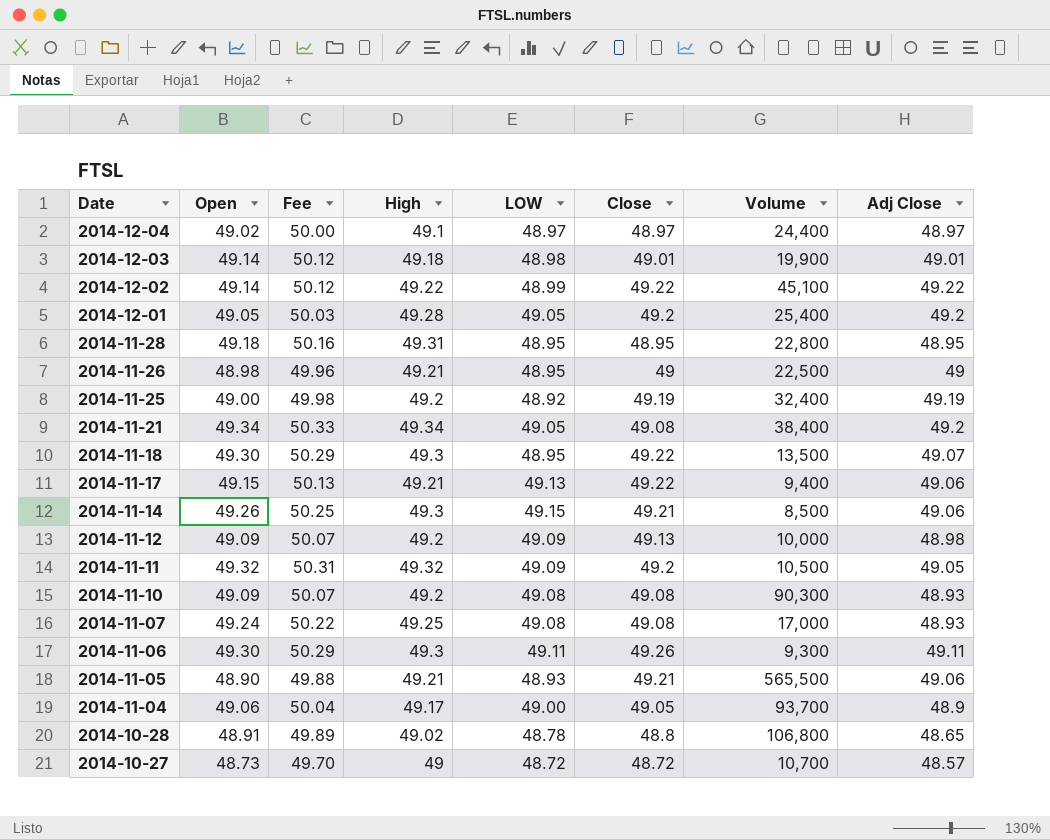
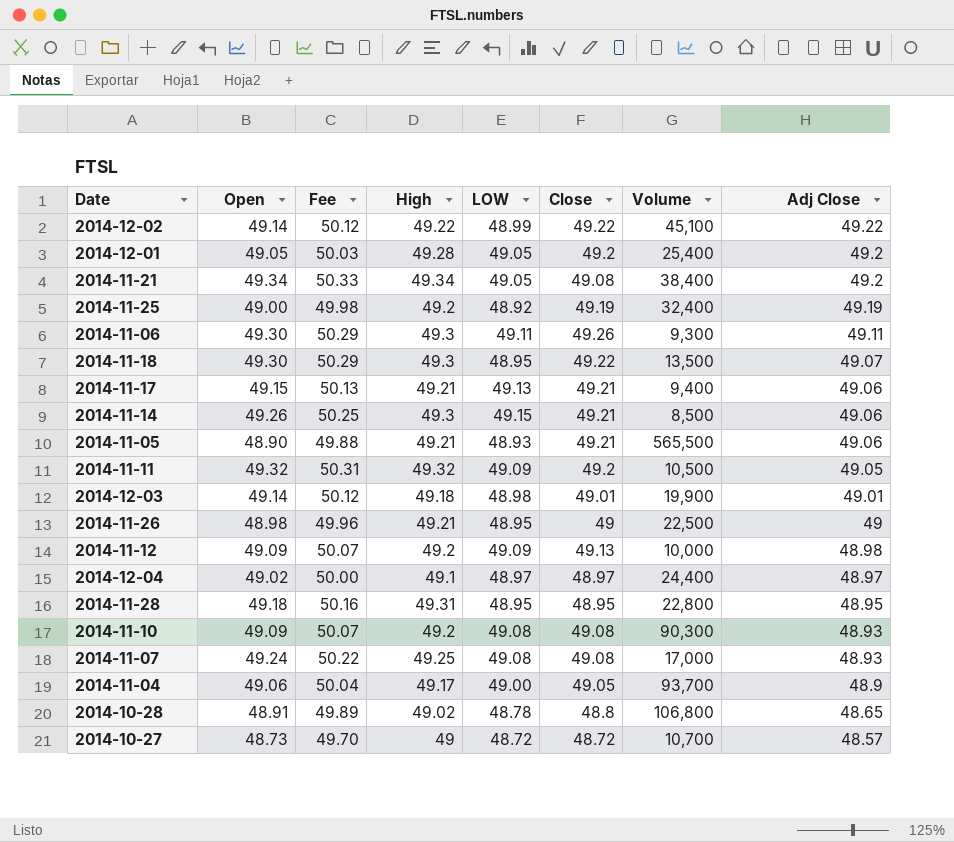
row order: Date descending -> Adj Close descending
2014-11-17 | Close: 49.22 -> 49.21

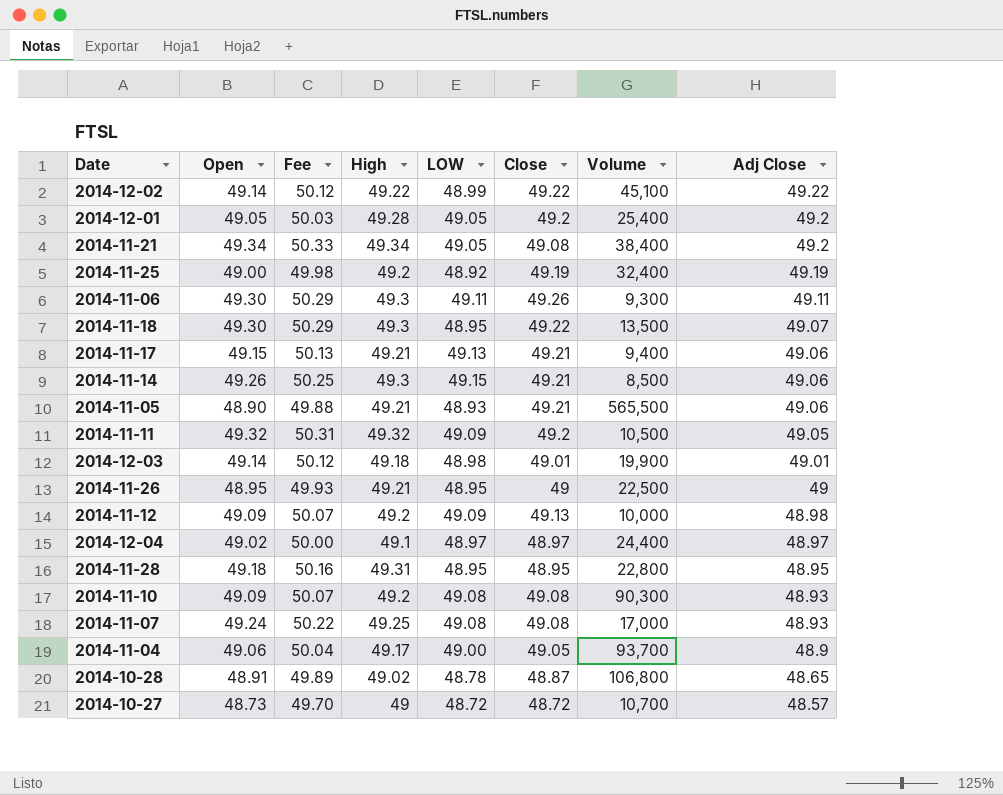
2014-11-26 | Open: 48.98 -> 48.95
2014-11-26 | Fee: 49.96 -> 49.93
2014-10-28 | Close: 48.8 -> 48.87

